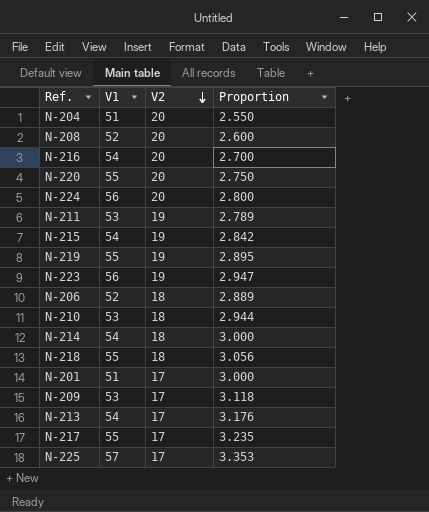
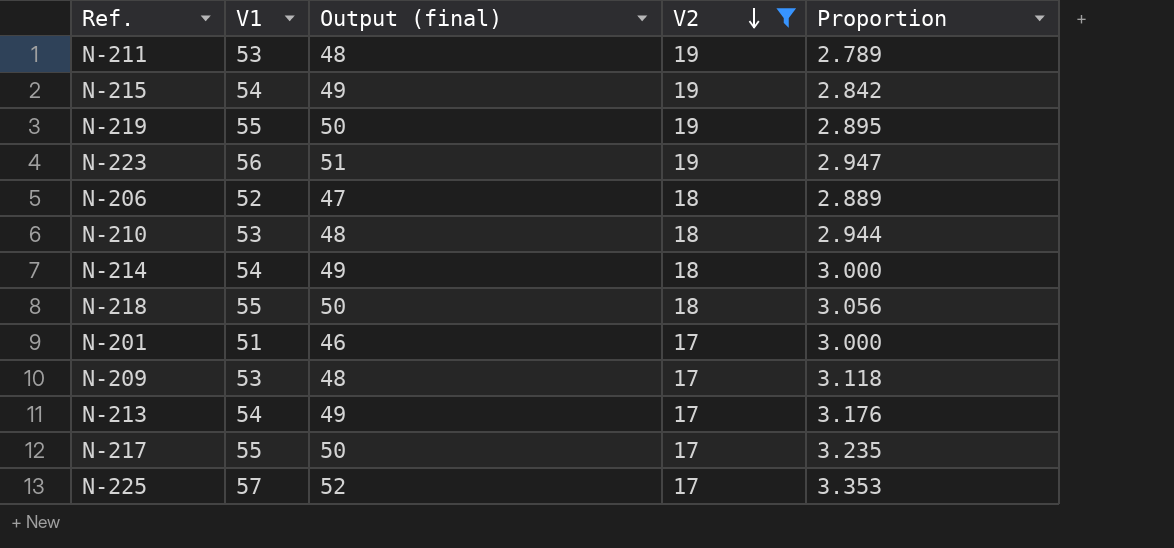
filter: none -> V2 != 20
column Output (final) | formula: none -> [V1] - 5

